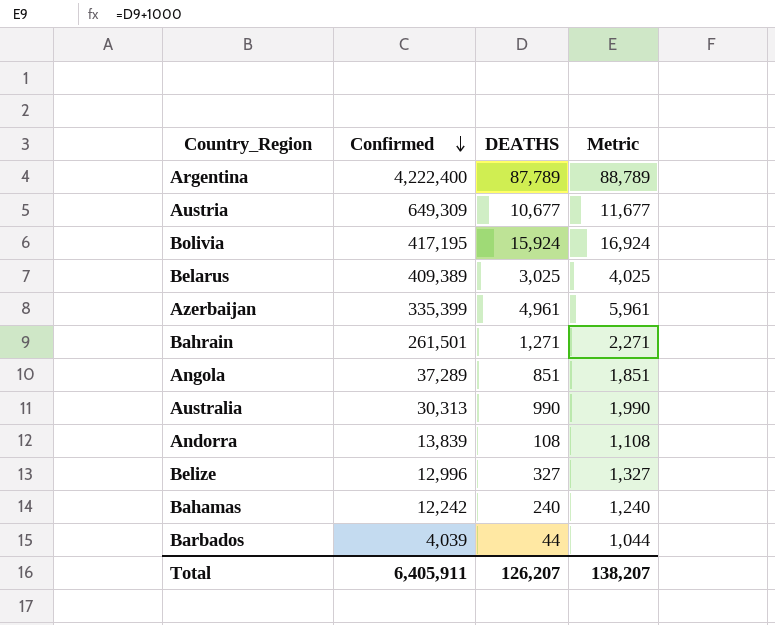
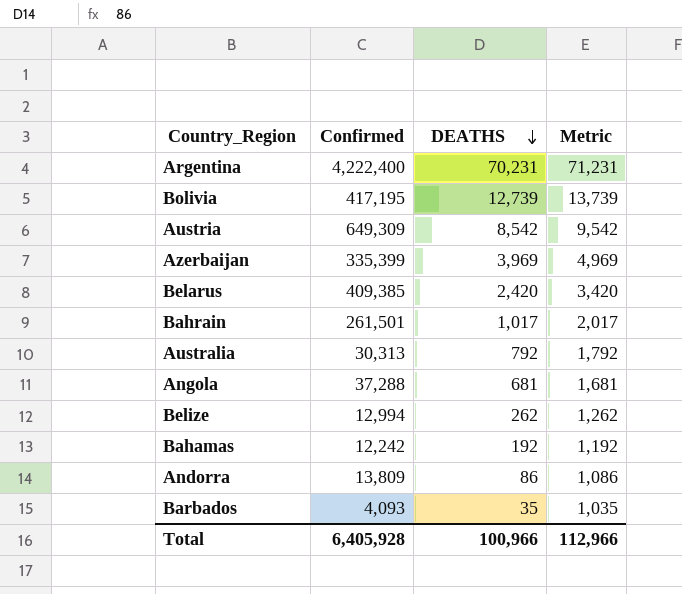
row order: Confirmed descending -> DEATHS descending
Argentina | DEATHS: 87,789 -> 70,231
Argentina | Metric: 88,789 -> 71,231
Bolivia | DEATHS: 15,924 -> 12,739
Bolivia | Metric: 16,924 -> 13,739
Austria | DEATHS: 10,677 -> 8,542
Austria | Metric: 11,677 -> 9,542
Azerbaijan | DEATHS: 4,961 -> 3,969
Azerbaijan | Metric: 5,961 -> 4,969
Belarus | Confirmed: 409,389 -> 409,385
Belarus | DEATHS: 3,025 -> 2,420
Belarus | Metric: 4,025 -> 3,420
Bahrain | DEATHS: 1,271 -> 1,017
Bahrain | Metric: 2,271 -> 2,017
Australia | DEATHS: 990 -> 792
Australia | Metric: 1,990 -> 1,792
Angola | Confirmed: 37,289 -> 37,288
Angola | DEATHS: 851 -> 681
Angola | Metric: 1,851 -> 1,681
Belize | Confirmed: 12,996 -> 12,994
Belize | DEATHS: 327 -> 262
Belize | Metric: 1,327 -> 1,262
Bahamas | DEATHS: 240 -> 192
Bahamas | Metric: 1,240 -> 1,192
Andorra | Confirmed: 13,839 -> 13,809
Andorra | DEATHS: 108 -> 86
Andorra | Metric: 1,108 -> 1,086
Barbados | Confirmed: 4,039 -> 4,093
Barbados | DEATHS: 44 -> 35
Barbados | Metric: 1,044 -> 1,035
Total | Confirmed: 6,405,911 -> 6,405,928
Total | DEATHS: 126,207 -> 100,966
Total | Metric: 138,207 -> 112,966

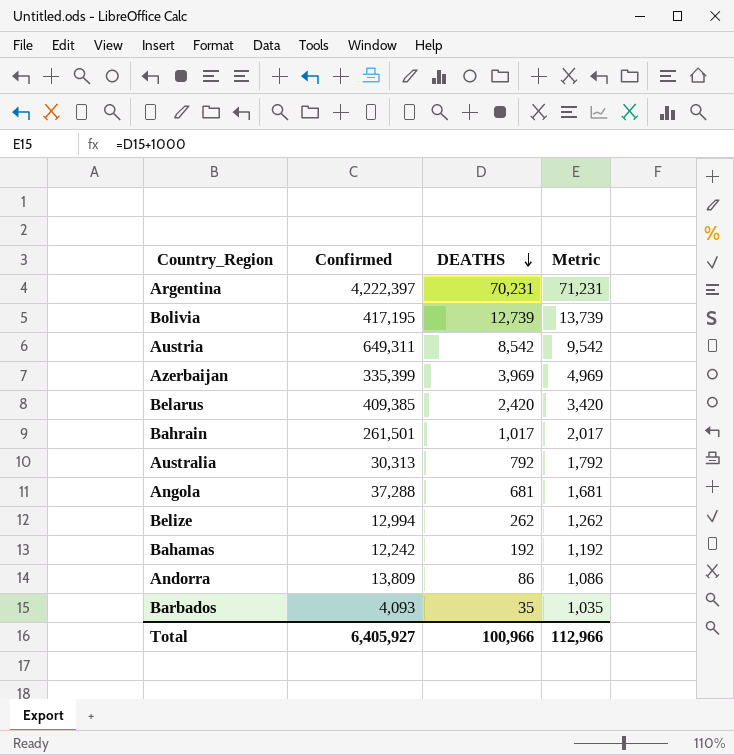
Argentina | Confirmed: 4,222,400 -> 4,222,397
Austria | Confirmed: 649,309 -> 649,311
Total | Confirmed: 6,405,928 -> 6,405,927

